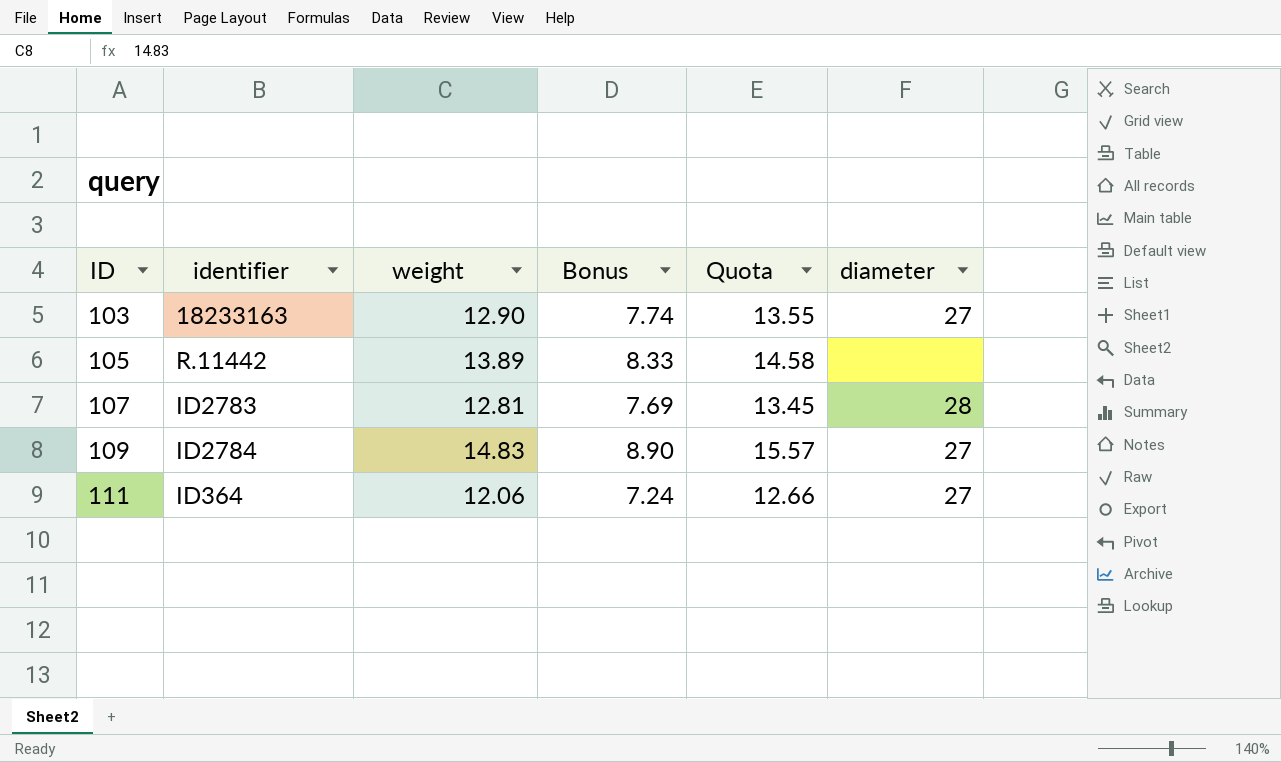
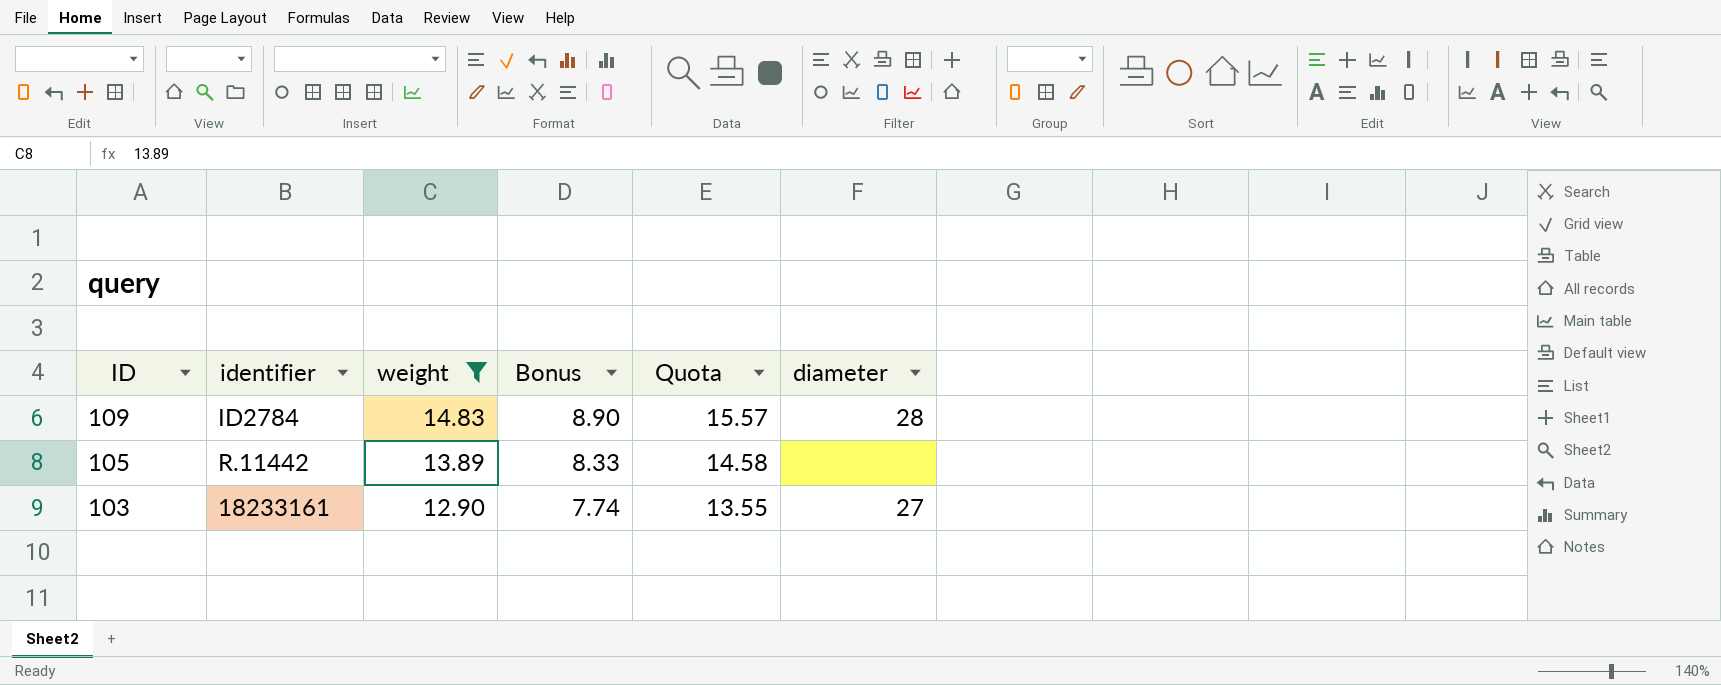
filter: none -> weight >= 12.90
row order: ID ascending -> ID descending
109 | diameter: 27 -> 28
103 | identifier: 18233163 -> 18233161

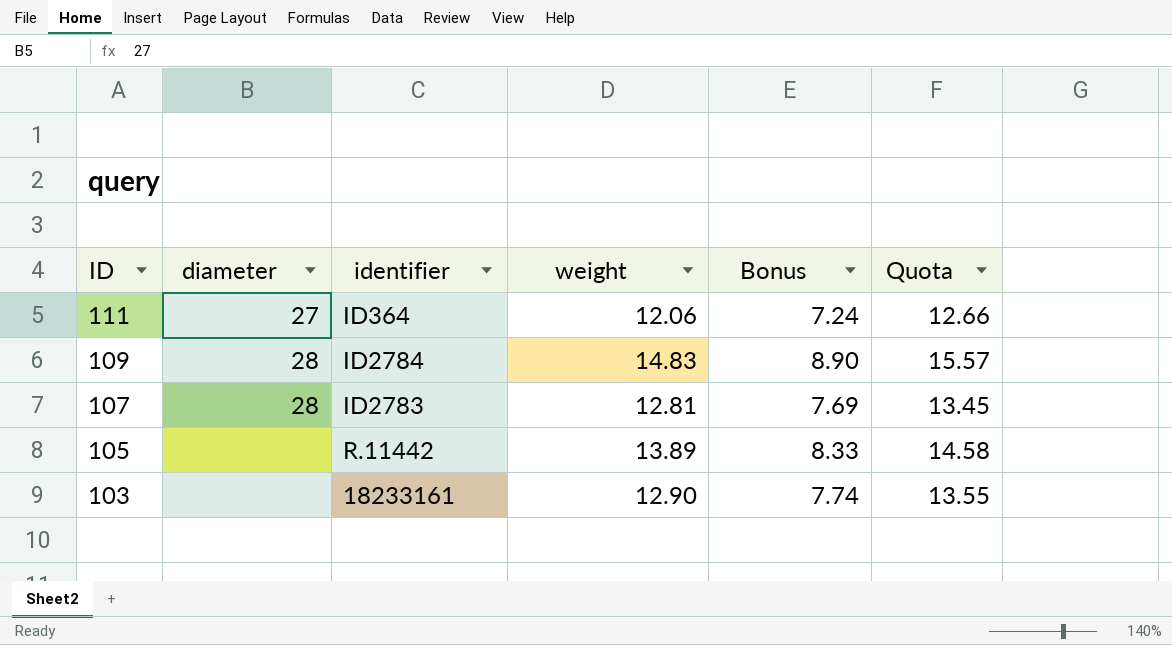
filter: weight >= 12.90 -> none
column diameter | position: 6 -> 2
103 | diameter: 27 -> none

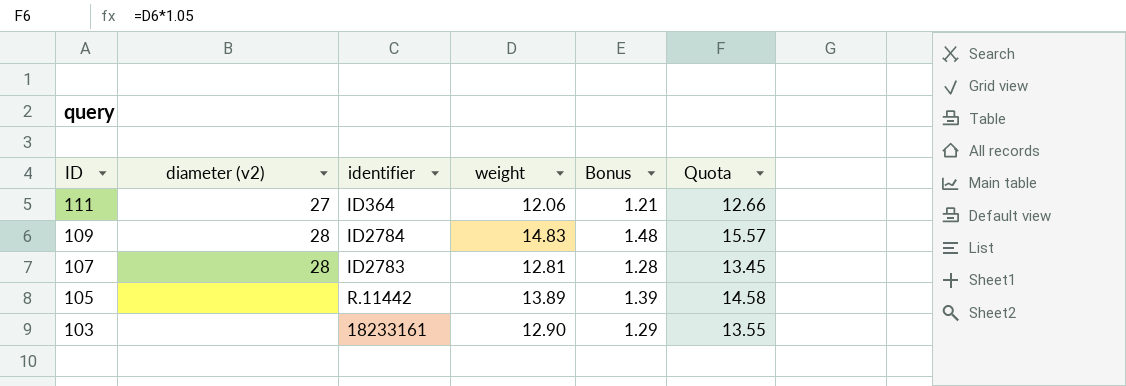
column name: diameter -> diameter (v2)
column Bonus | formula: [weight] * 0.6 -> [weight] * 0.1

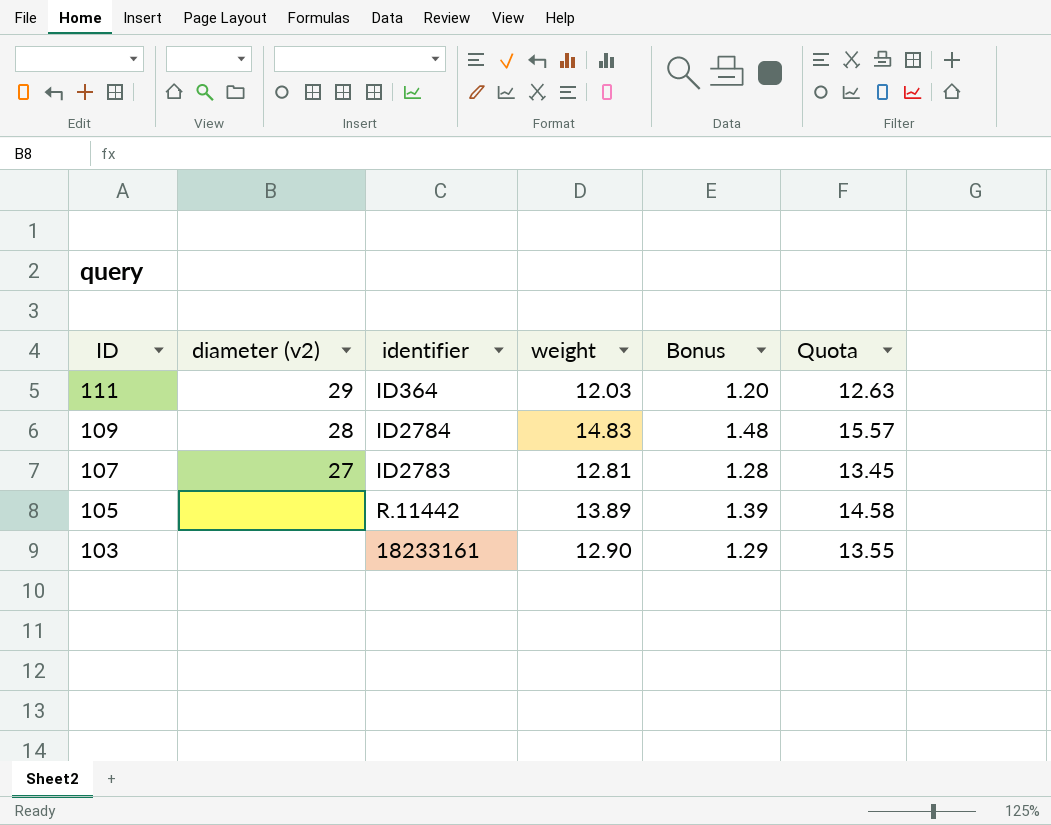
111 | diameter (v2): 27 -> 29
111 | weight: 12.06 -> 12.03
111 | Bonus: 1.21 -> 1.20
111 | Quota: 12.66 -> 12.63
107 | diameter (v2): 28 -> 27

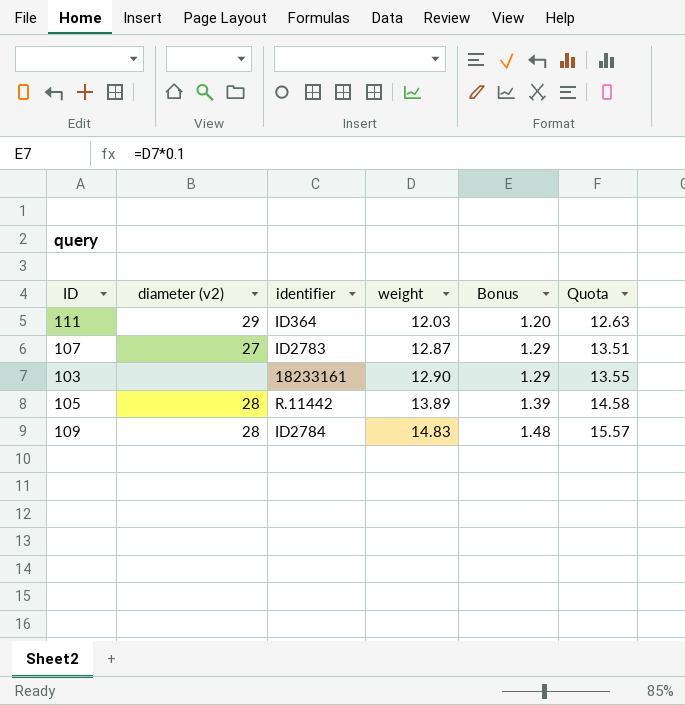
row order: ID descending -> weight ascending
107 | weight: 12.81 -> 12.87
107 | Bonus: 1.28 -> 1.29
107 | Quota: 13.45 -> 13.51
105 | diameter (v2): none -> 28

